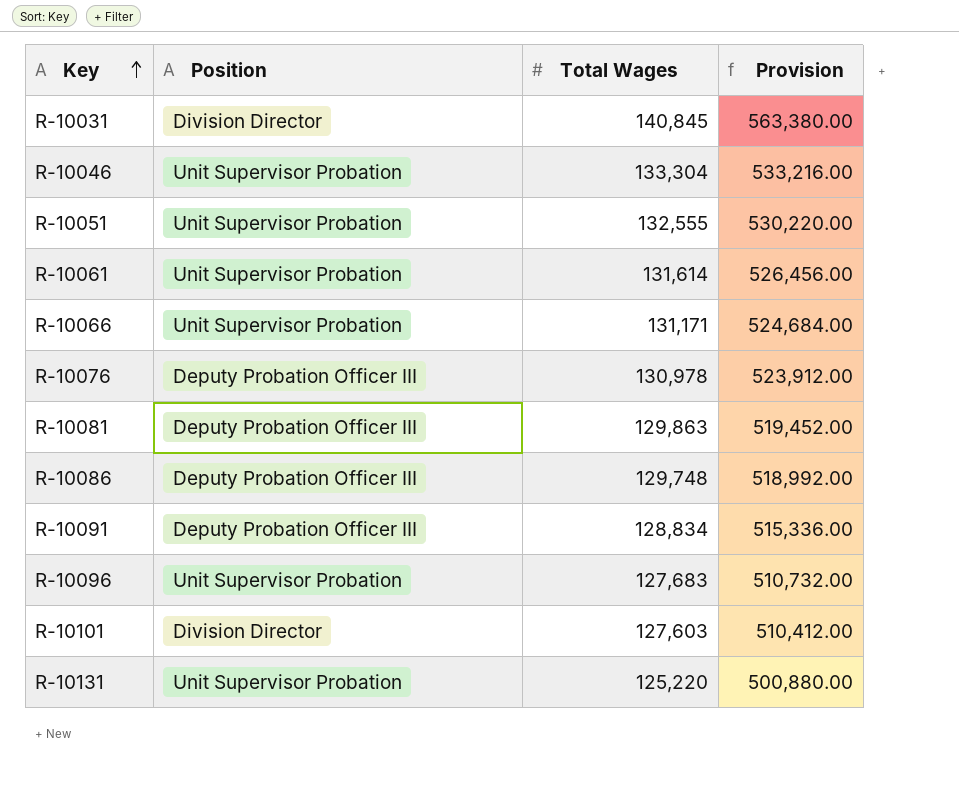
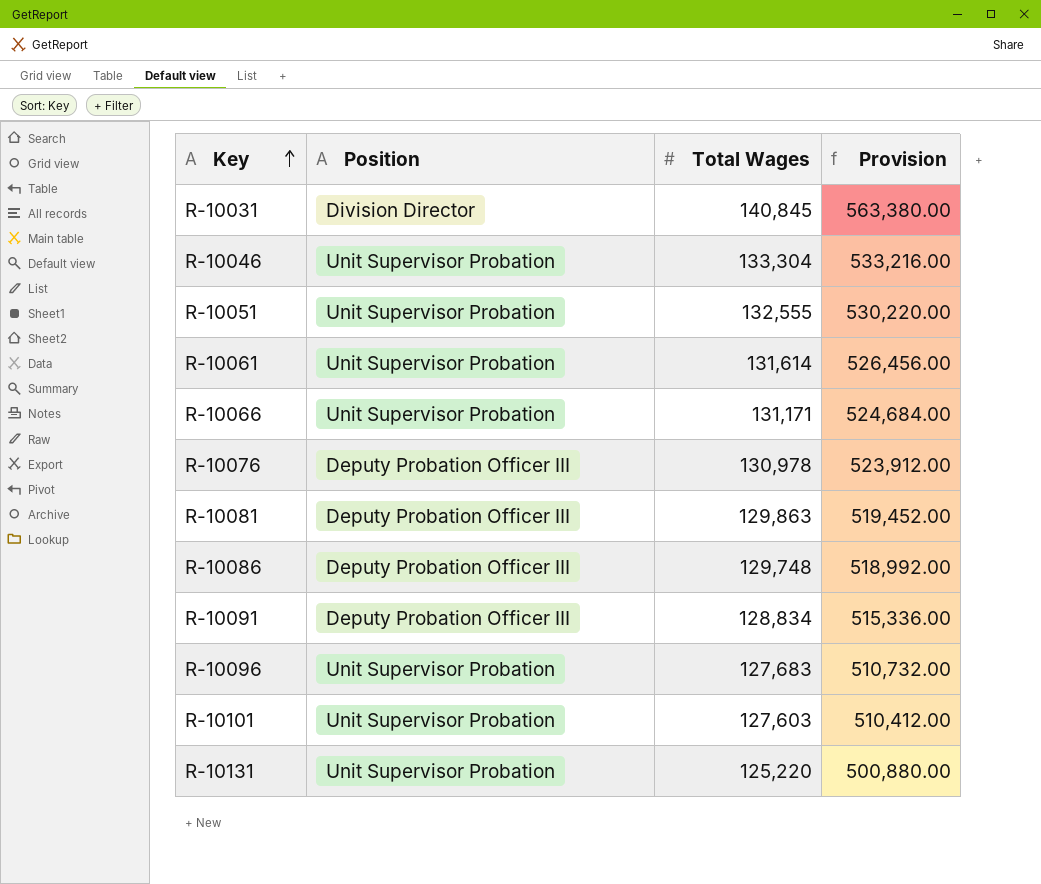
R-10101 | Position: Division Director -> Unit Supervisor Probation

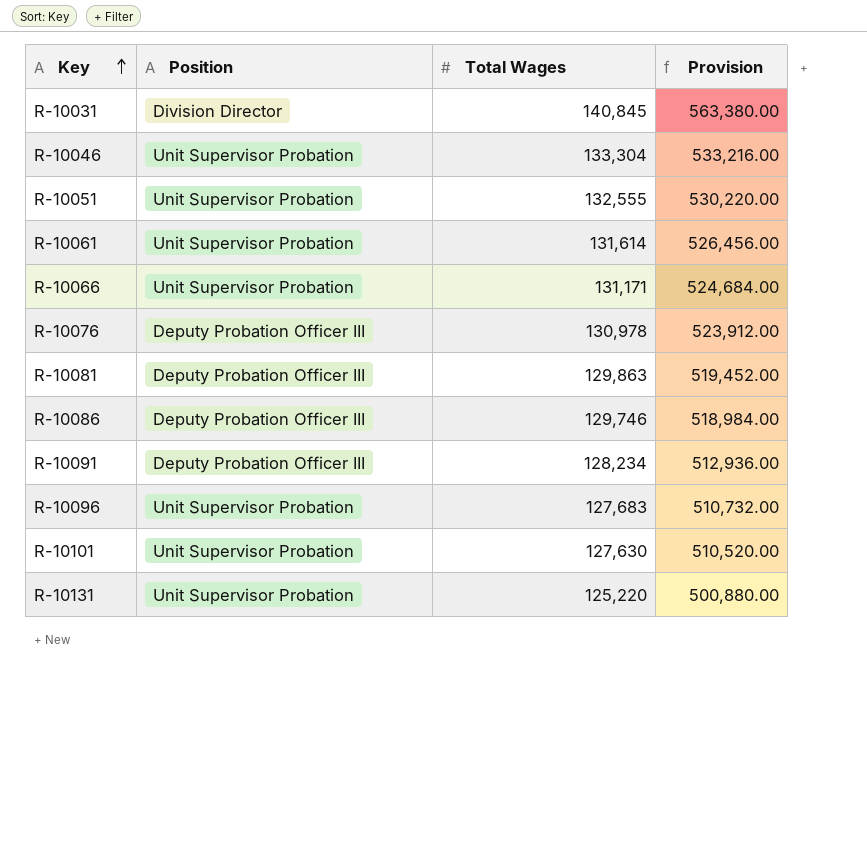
R-10086 | Total Wages: 129,748 -> 129,746
R-10086 | Provision: 518,992.00 -> 518,984.00
R-10091 | Total Wages: 128,834 -> 128,234
R-10091 | Provision: 515,336.00 -> 512,936.00
R-10101 | Total Wages: 127,603 -> 127,630
R-10101 | Provision: 510,412.00 -> 510,520.00

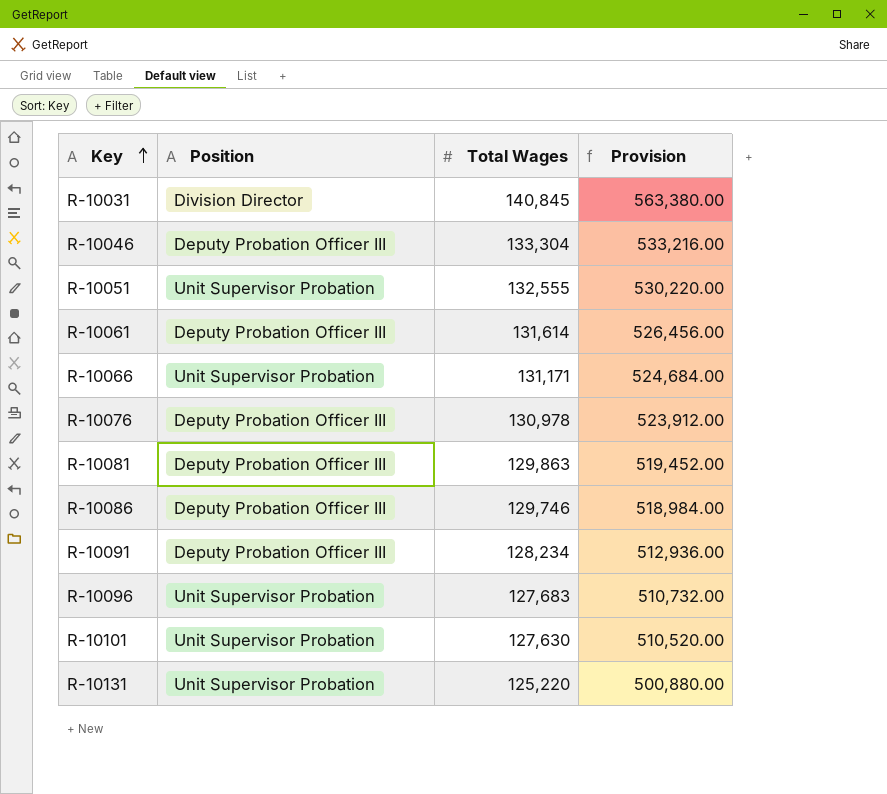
R-10046 | Position: Unit Supervisor Probation -> Deputy Probation Officer III
R-10061 | Position: Unit Supervisor Probation -> Deputy Probation Officer III

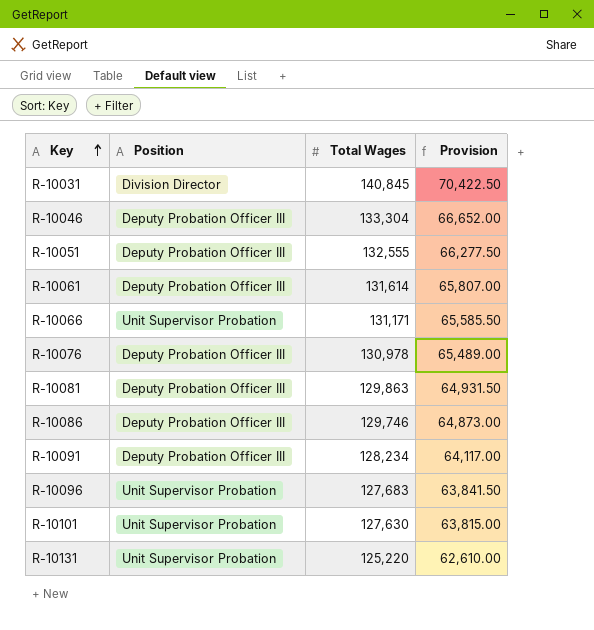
column Provision | formula: [Total Wages] * 4 -> [Total Wages] * 0.5
R-10051 | Position: Unit Supervisor Probation -> Deputy Probation Officer III

